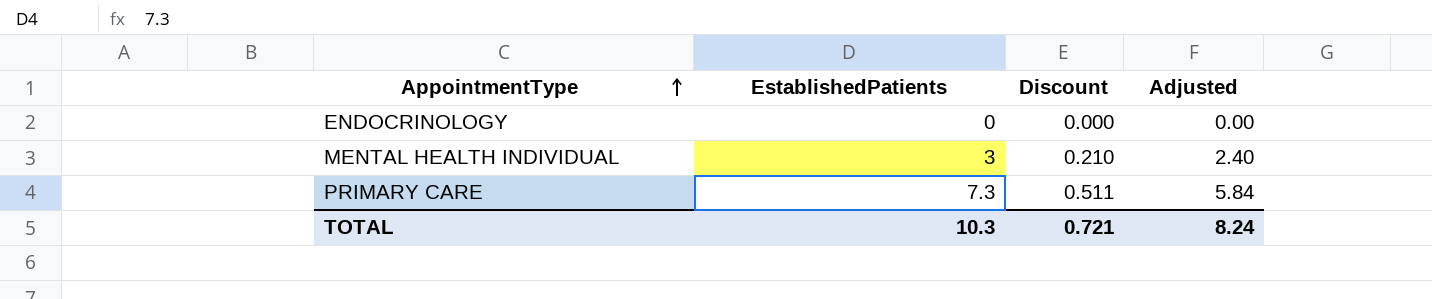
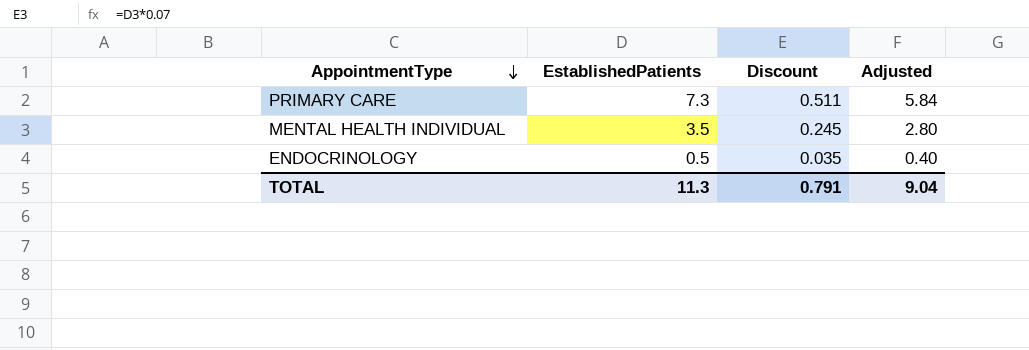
row order: AppointmentType ascending -> AppointmentType descending
MENTAL HEALTH INDIVIDUAL | EstablishedPatients: 3 -> 3.5
MENTAL HEALTH INDIVIDUAL | Discount: 0.210 -> 0.245
MENTAL HEALTH INDIVIDUAL | Adjusted: 2.40 -> 2.80
ENDOCRINOLOGY | EstablishedPatients: 0 -> 0.5
ENDOCRINOLOGY | Discount: 0.000 -> 0.035
ENDOCRINOLOGY | Adjusted: 0.00 -> 0.40
TOTAL | EstablishedPatients: 10.3 -> 11.3
TOTAL | Discount: 0.721 -> 0.791
TOTAL | Adjusted: 8.24 -> 9.04

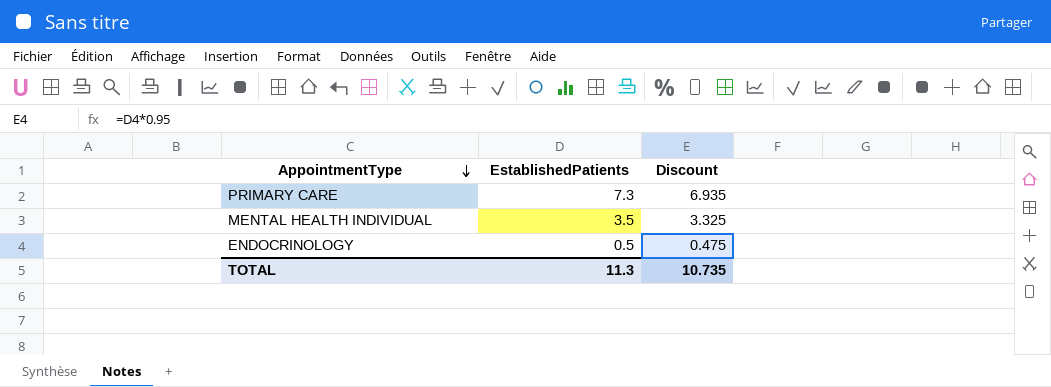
column Adjusted | formula: [EstablishedPatients] * 0.8 -> none
column Discount | formula: [EstablishedPatients] * 0.07 -> [EstablishedPatients] * 0.95
TOTAL | Discount: 0.791 -> 10.735

